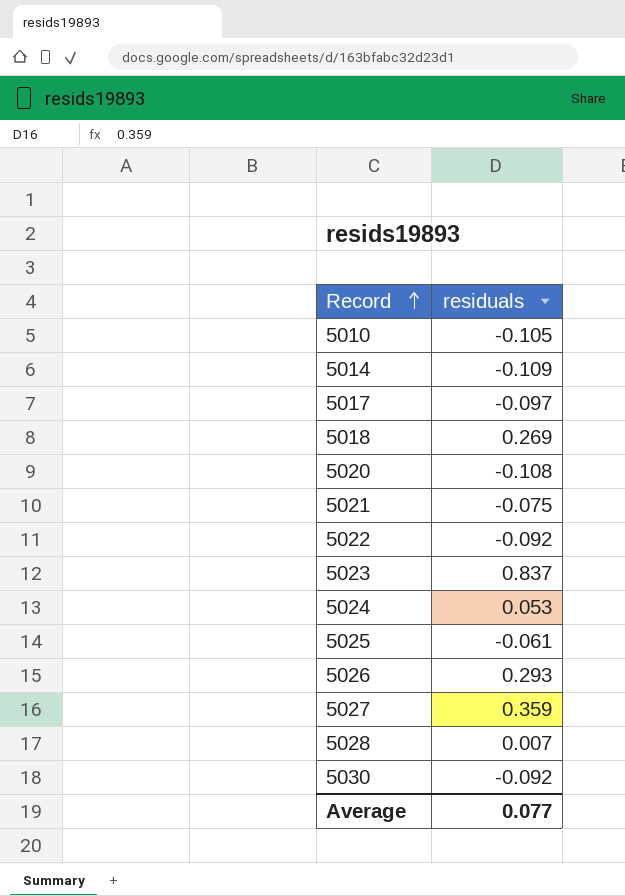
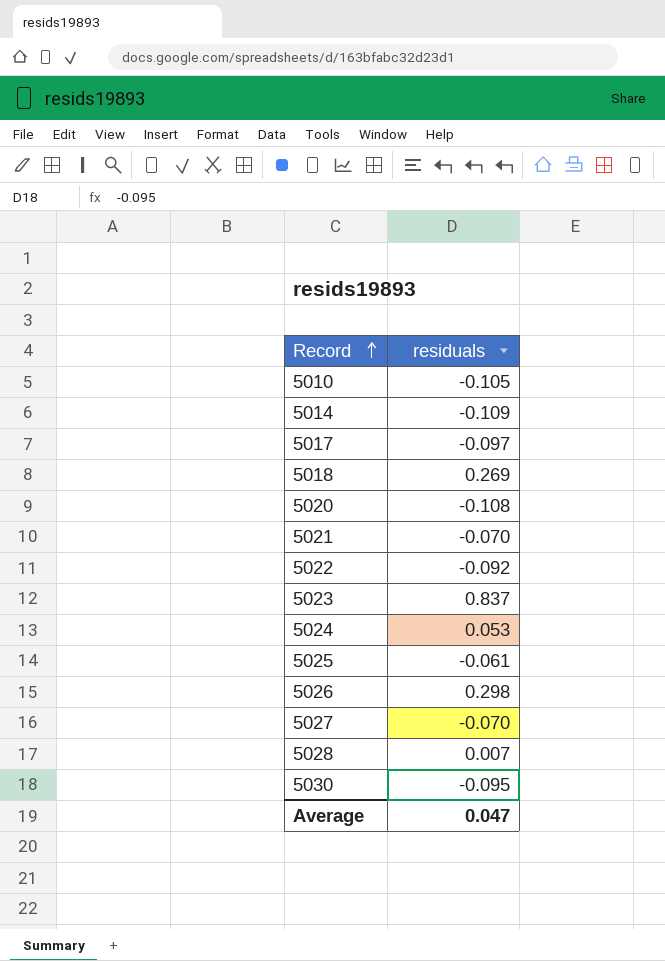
5021 | residuals: -0.075 -> -0.070
5026 | residuals: 0.293 -> 0.298
5027 | residuals: 0.359 -> -0.070
5030 | residuals: -0.092 -> -0.095
Average | residuals: 0.077 -> 0.047

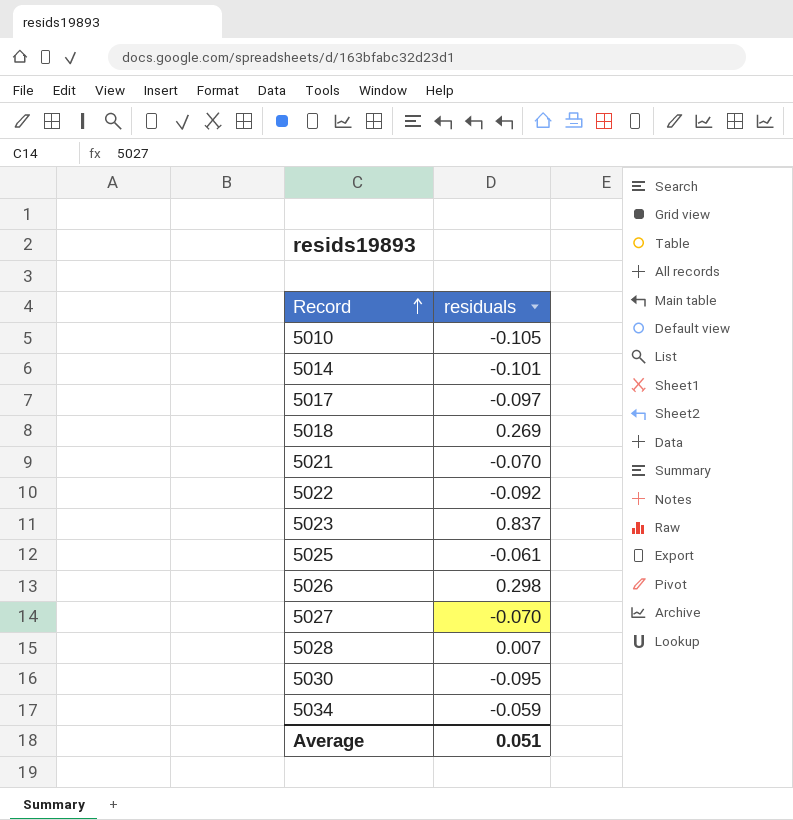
row 5020: -0.108 -> none
row 5024: 0.053 -> none
5014 | residuals: -0.109 -> -0.101
row 5034: none -> -0.059
Average | residuals: 0.047 -> 0.051

